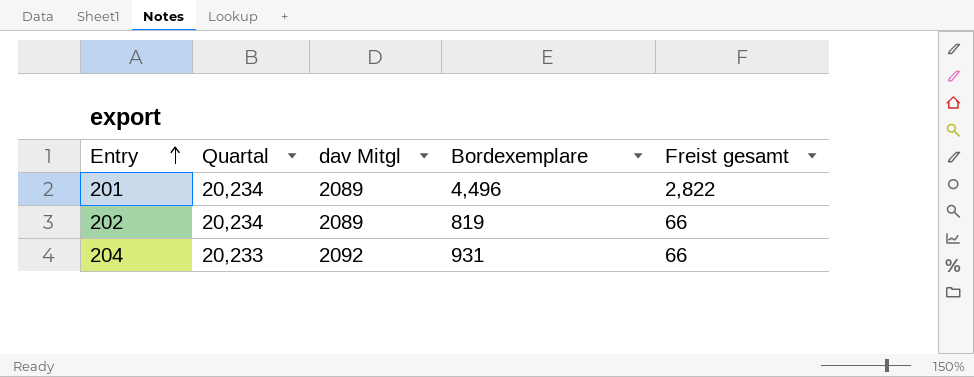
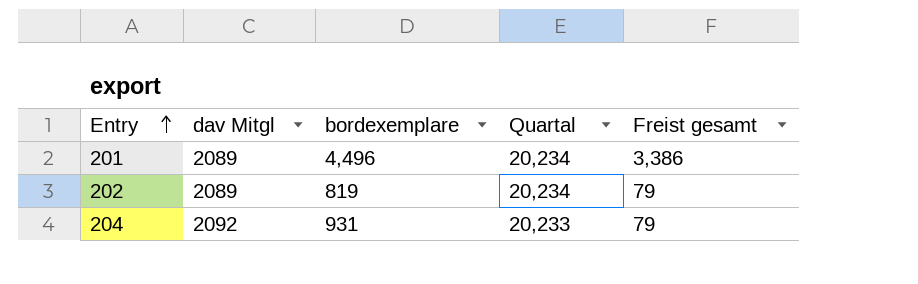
column name: Bordexemplare -> bordexemplare
column Quartal | position: 2 -> 4
201 | Freist gesamt: 2,822 -> 3,386
202 | Freist gesamt: 66 -> 79
204 | Freist gesamt: 66 -> 79

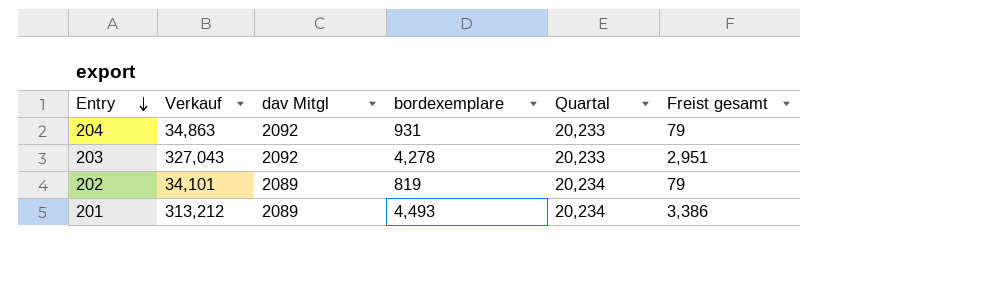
row order: Entry ascending -> Entry descending
column Verkauf | position: none -> 2
row 203: none -> 327,043 | 2092 | 4,278 | 20,233 | 2,951
201 | bordexemplare: 4,496 -> 4,493

